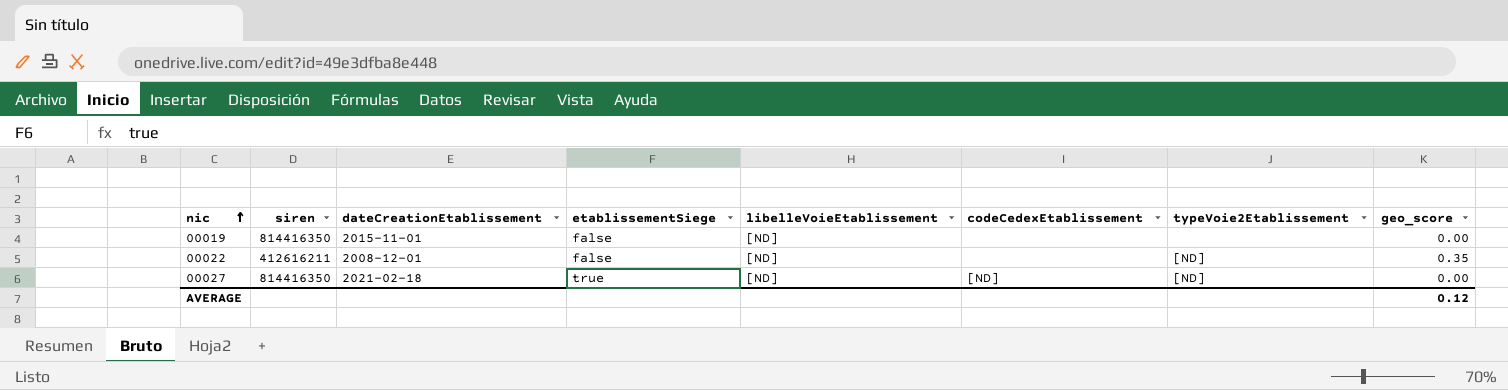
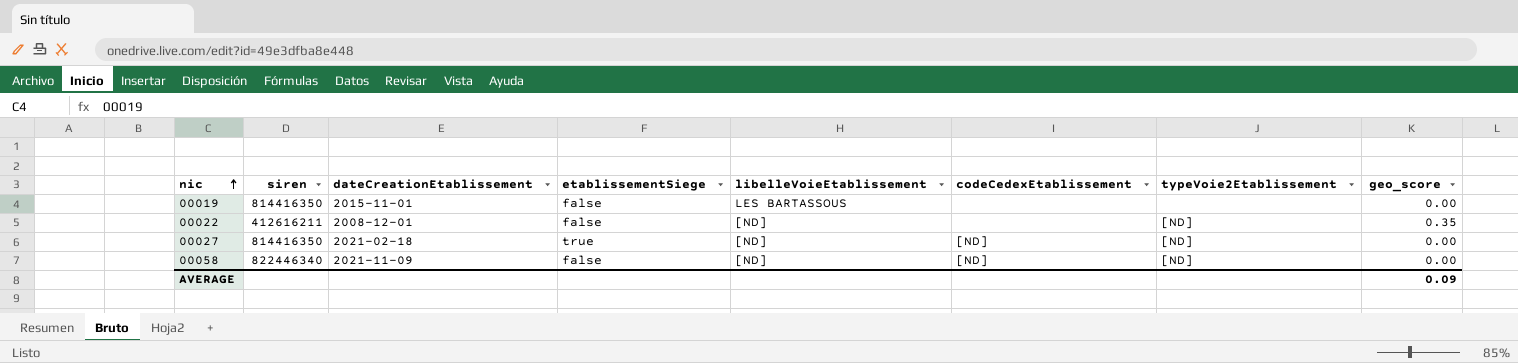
00019 | libelleVoieEtablissement: [ND] -> LES BARTASSOUS
row 00058: none -> 822446340 | 2021-11-09 | false | [ND] | [ND] | [ND] | 0.00
AVERAGE | geo_score: 0.12 -> 0.09

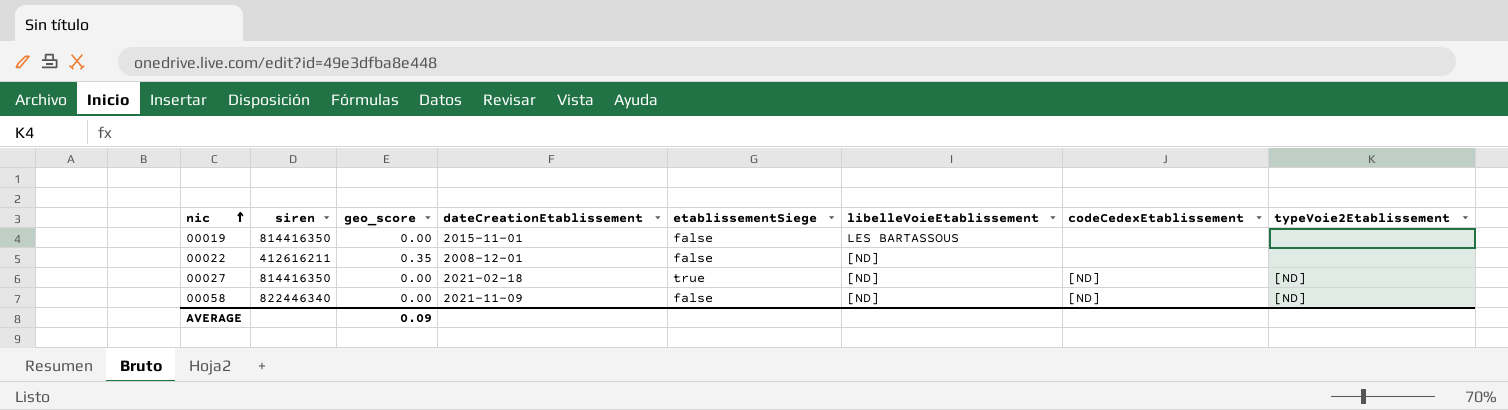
column geo_score | position: 8 -> 3
00022 | typeVoie2Etablissement: [ND] -> none

